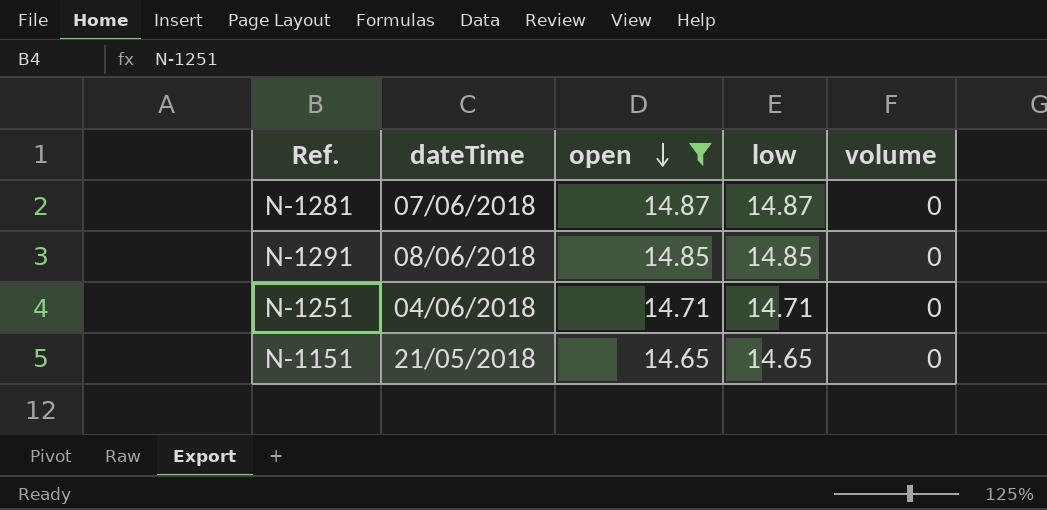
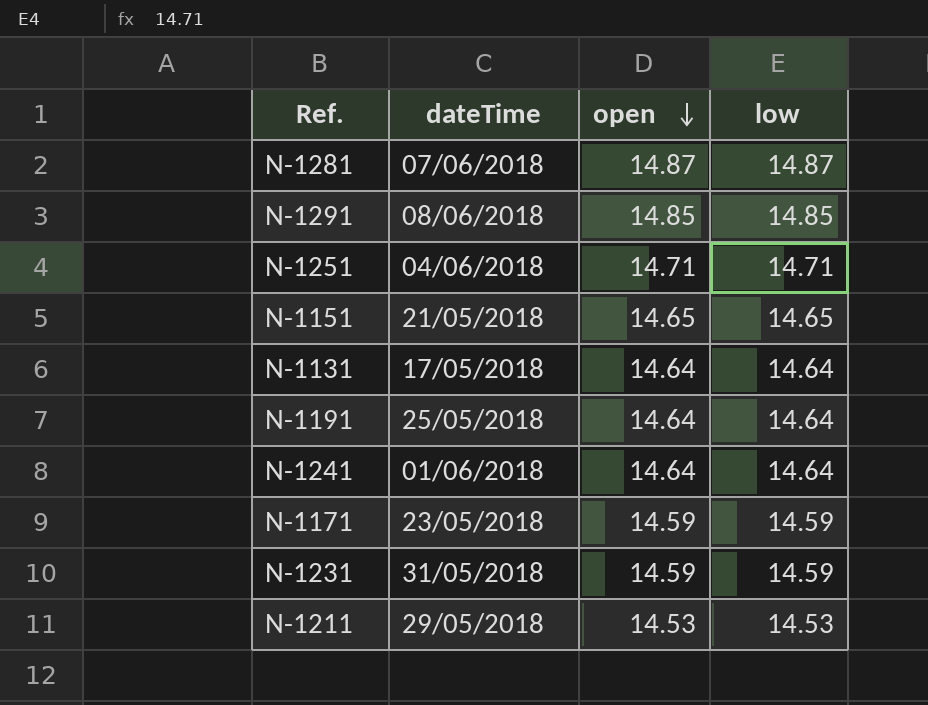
filter: open >= 14.65 -> none
column volume | position: 5 -> none

